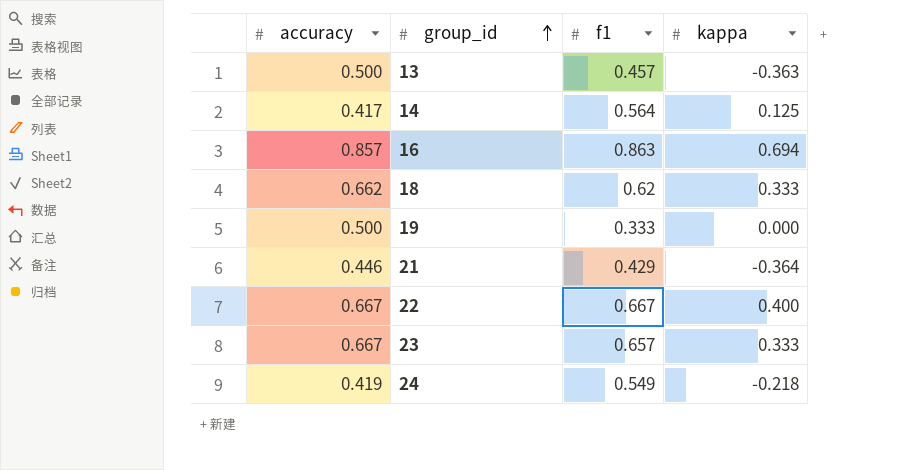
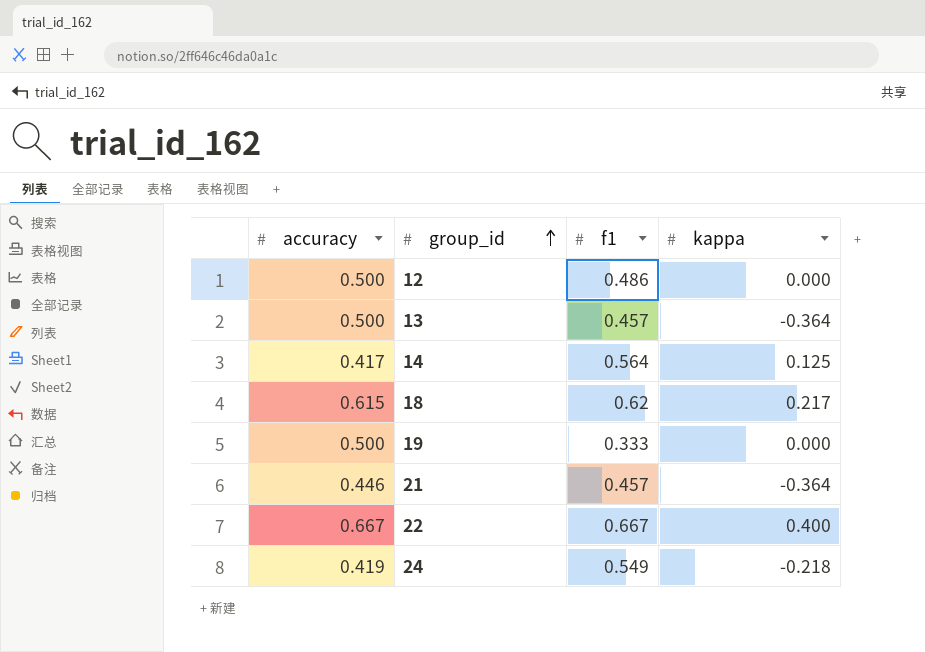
row 16: 0.857 | 0.863 | 0.694 -> none
row 23: 0.667 | 0.657 | 0.333 -> none
row 12: none -> 0.500 | 0.486 | 0.000
13 | kappa: -0.363 -> -0.364
18 | accuracy: 0.662 -> 0.615
18 | kappa: 0.333 -> 0.217
21 | f1: 0.429 -> 0.457

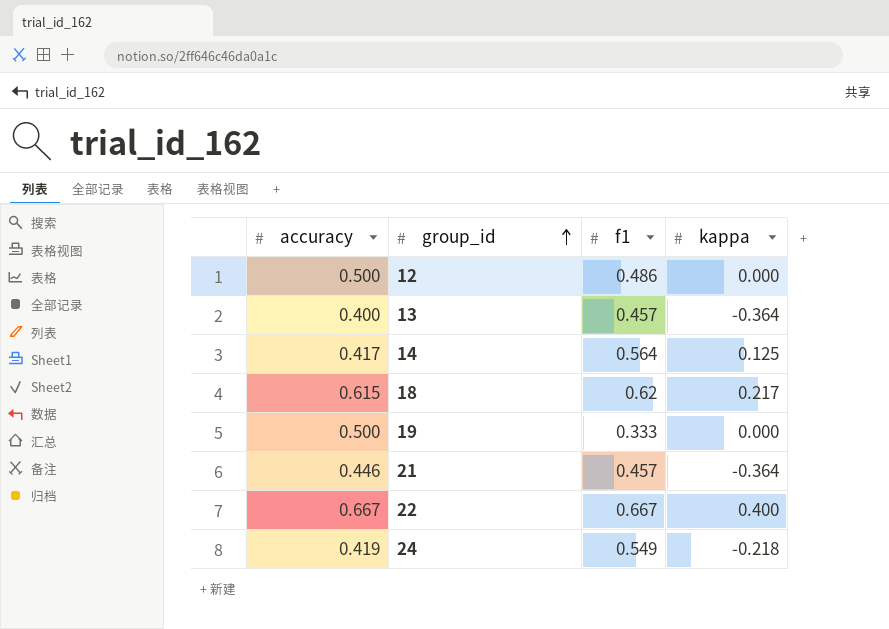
13 | accuracy: 0.500 -> 0.400

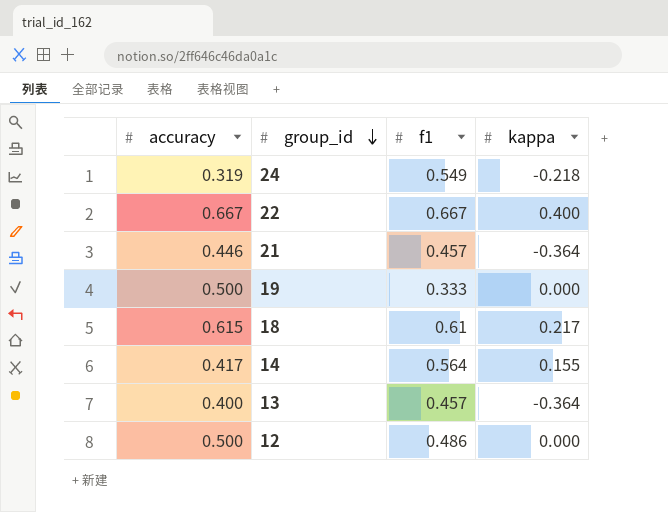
row order: group_id ascending -> group_id descending
24 | accuracy: 0.419 -> 0.319
18 | f1: 0.62 -> 0.61
14 | kappa: 0.125 -> 0.155

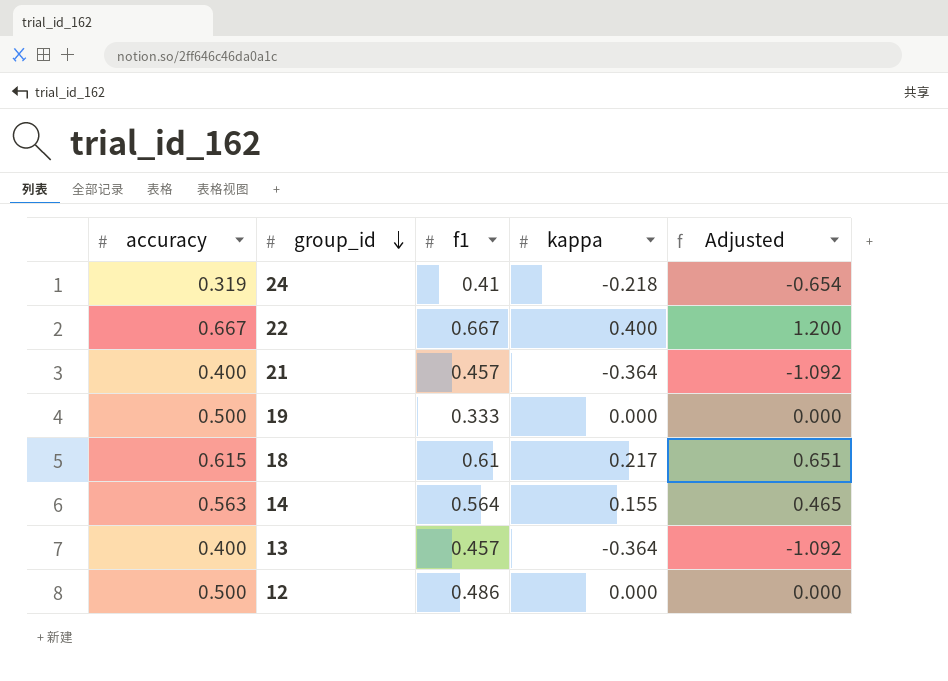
column Adjusted | formula: none -> [kappa] * 3
24 | f1: 0.549 -> 0.41
21 | accuracy: 0.446 -> 0.400
14 | accuracy: 0.417 -> 0.563

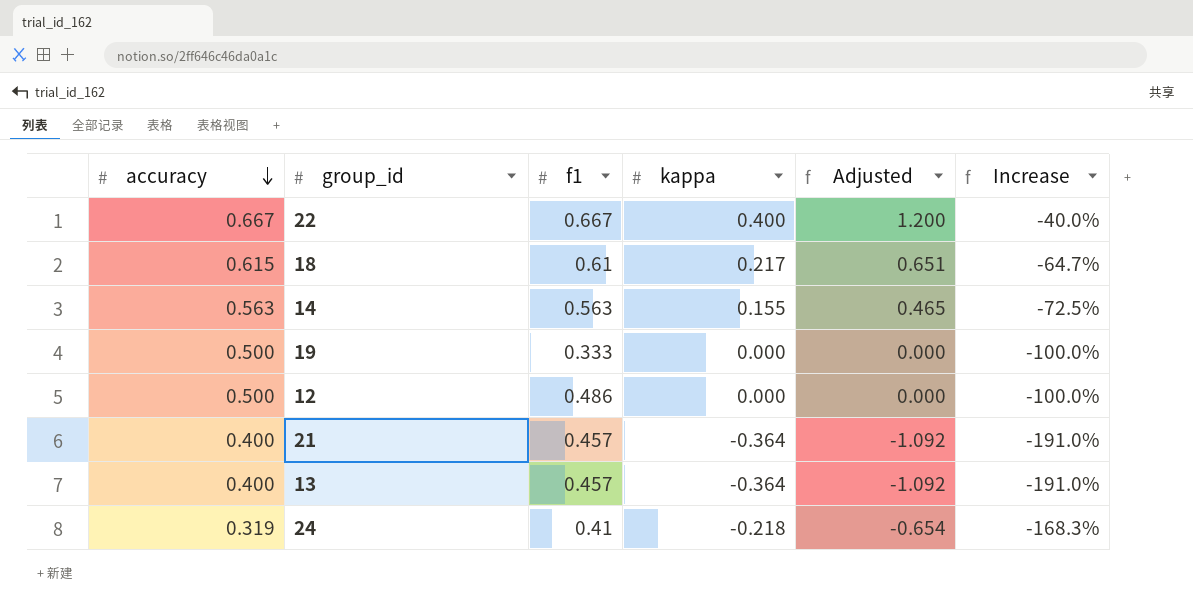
row order: group_id descending -> accuracy descending
column Increase | formula: none -> ([kappa] - [accuracy]) / [accuracy]
14 | f1: 0.564 -> 0.563

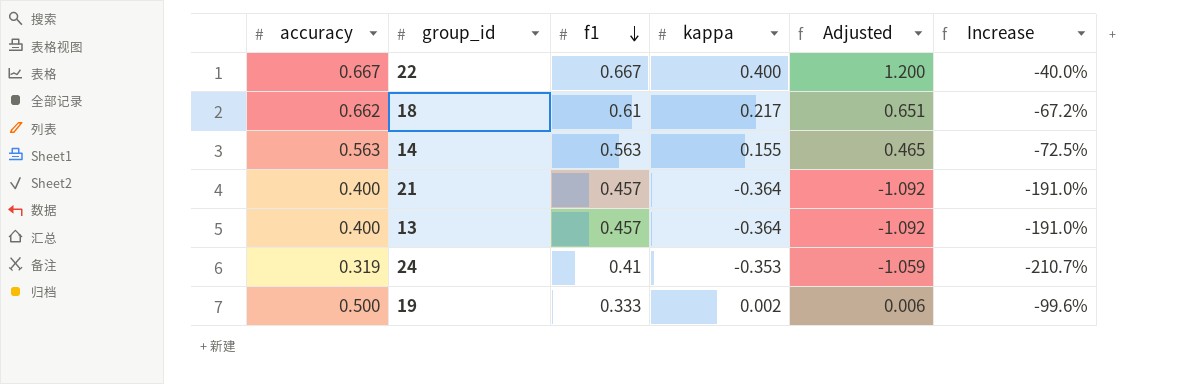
row order: accuracy descending -> f1 descending
row 12: 0.500 | 0.486 | 0.000 | 0.000 | -100.0% -> none
18 | accuracy: 0.615 -> 0.662
18 | Increase: -64.7% -> -67.2%
24 | kappa: -0.218 -> -0.353
24 | Adjusted: -0.654 -> -1.059
24 | Increase: -168.3% -> -210.7%
19 | kappa: 0.000 -> 0.002
19 | Adjusted: 0.000 -> 0.006
19 | Increase: -100.0% -> -99.6%

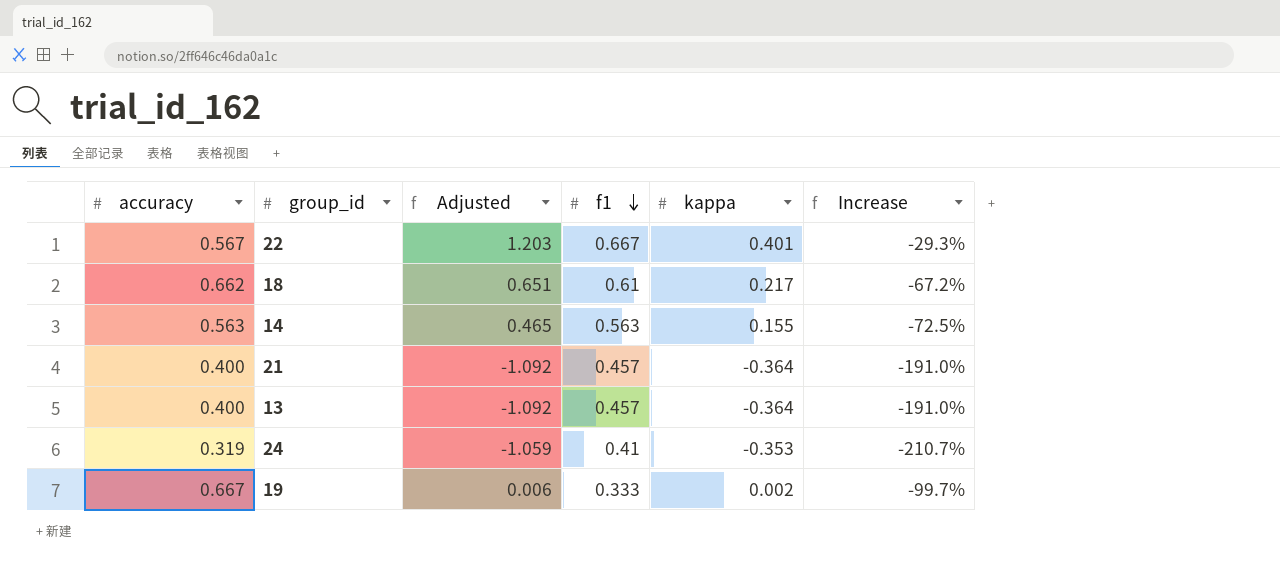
column Adjusted | position: 5 -> 3
22 | accuracy: 0.667 -> 0.567
22 | Adjusted: 1.200 -> 1.203
22 | kappa: 0.400 -> 0.401
22 | Increase: -40.0% -> -29.3%
19 | accuracy: 0.500 -> 0.667
19 | Increase: -99.6% -> -99.7%

